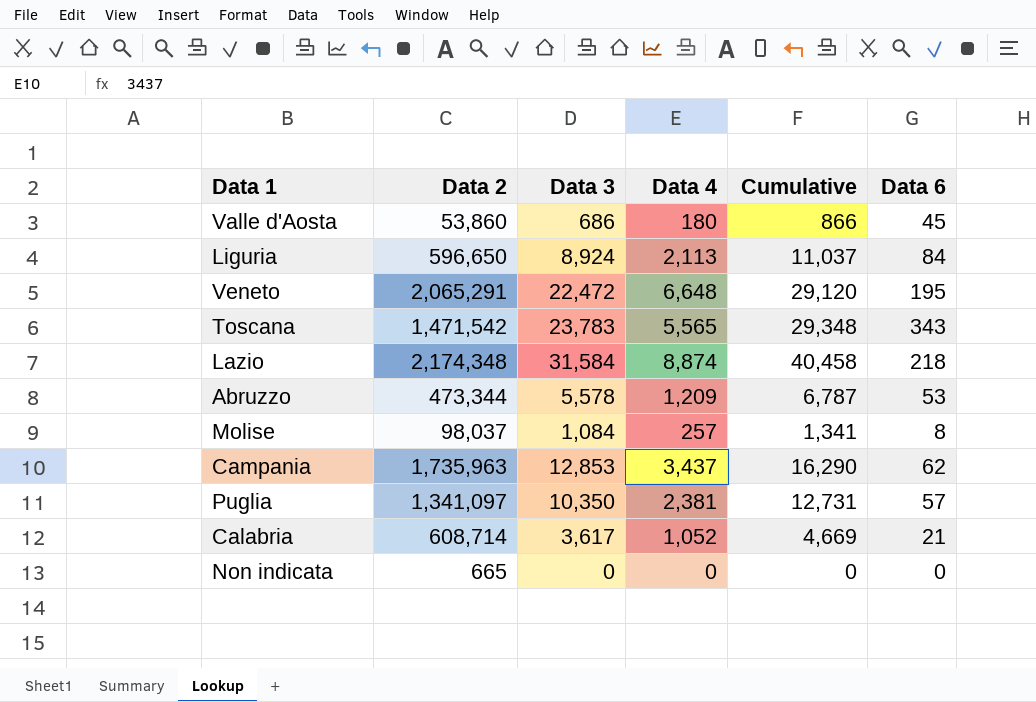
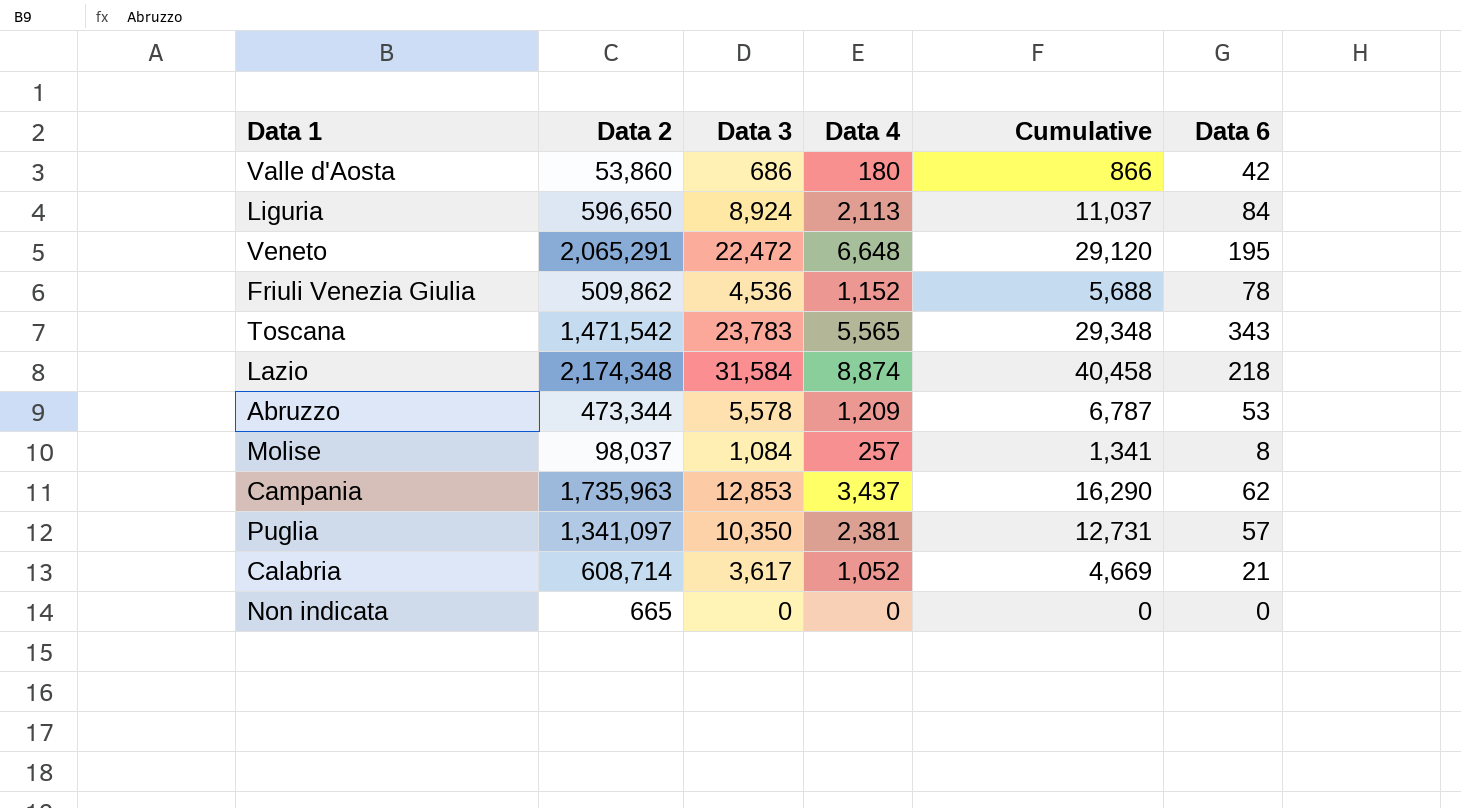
Valle d'Aosta | Data 6: 45 -> 42
row Friuli Venezia Giulia: none -> 509,862 | 4,536 | 1,152 | 5,688 | 78

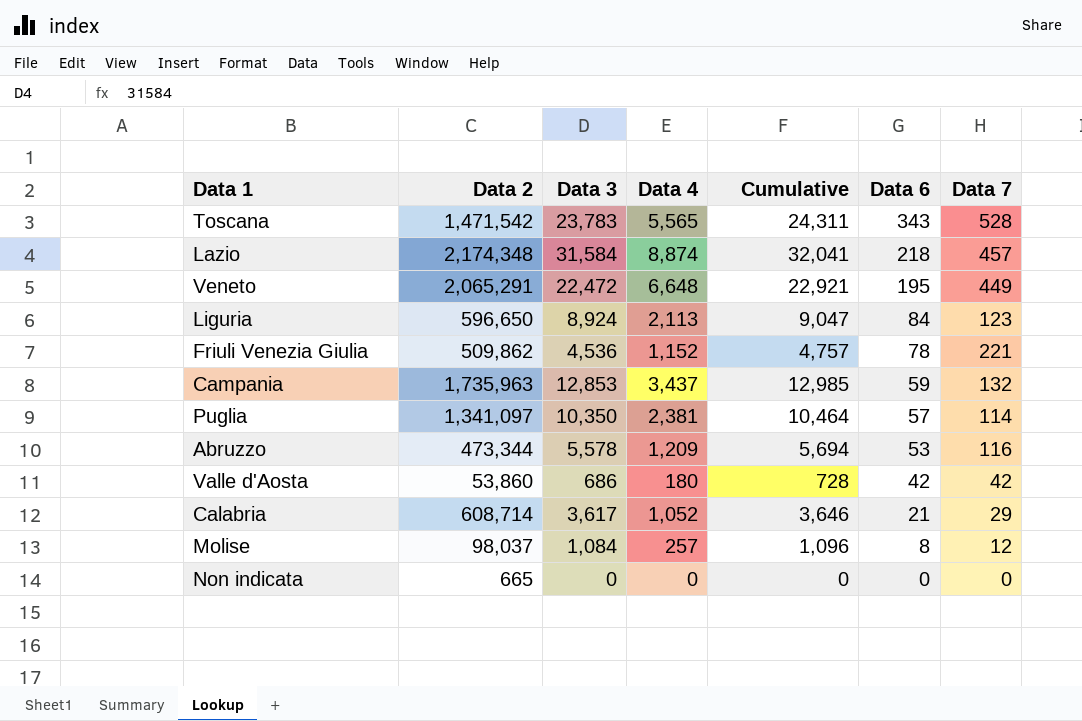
row order: none -> Data 6 descending
column Cumulative | formula: [Data 3] + [Data 4] -> [Data 3] + [Data 7]
column Data 7 | position: none -> 7
Campania | Data 6: 62 -> 59

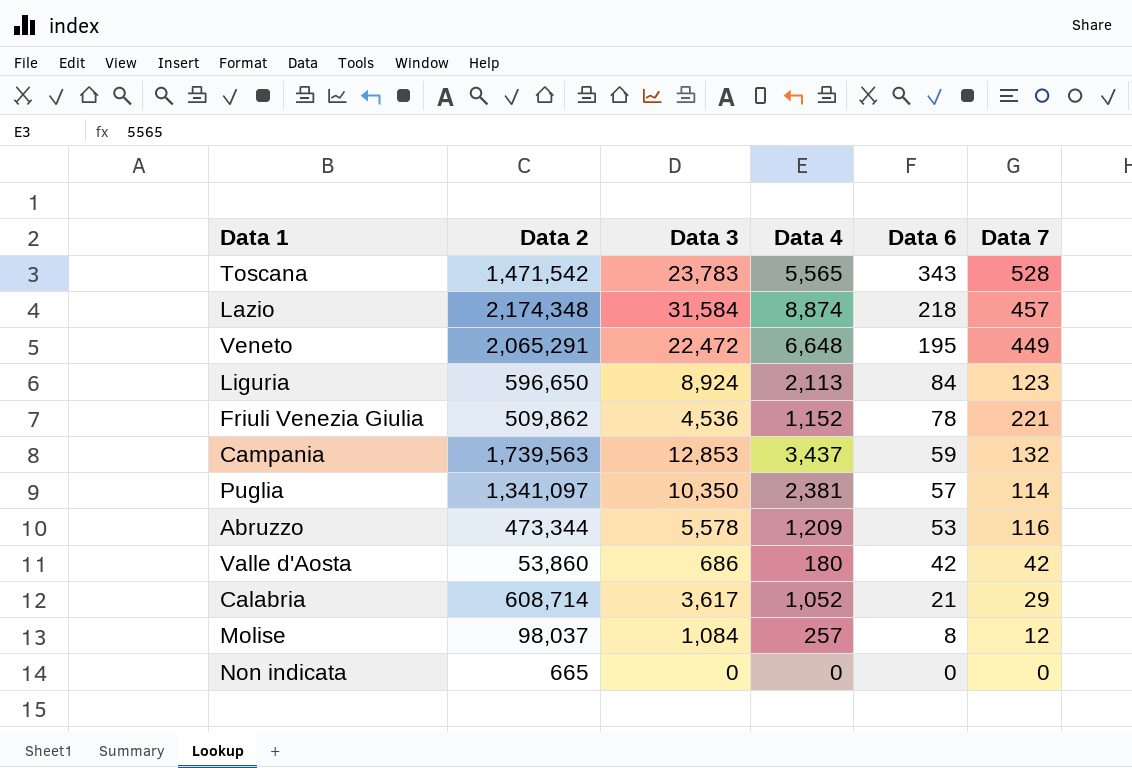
column Cumulative | formula: [Data 3] + [Data 7] -> none
Campania | Data 2: 1,735,963 -> 1,739,563

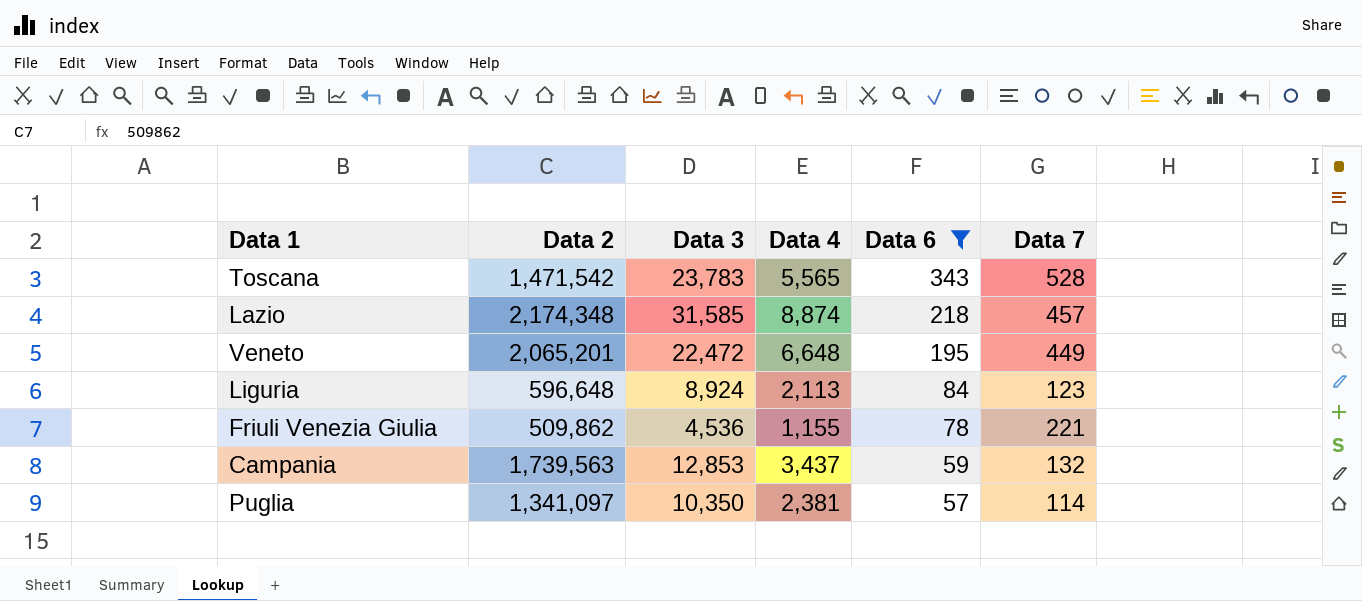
filter: none -> Data 6 >= 57
Lazio | Data 3: 31,584 -> 31,585
Veneto | Data 2: 2,065,291 -> 2,065,201
Liguria | Data 2: 596,650 -> 596,648
Friuli Venezia Giulia | Data 4: 1,152 -> 1,155

